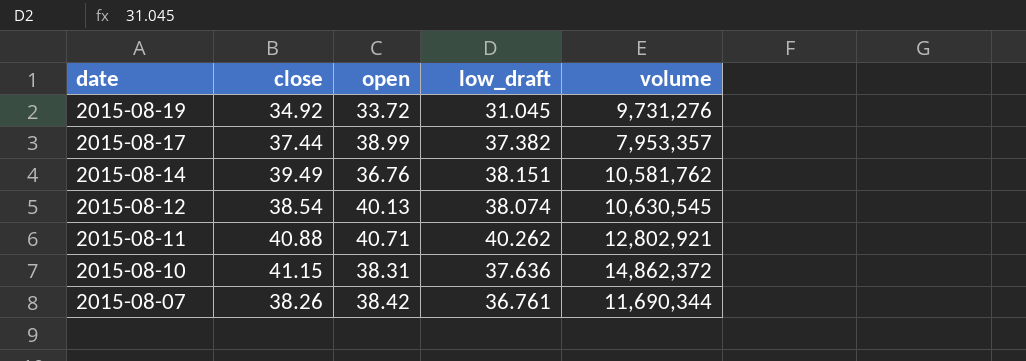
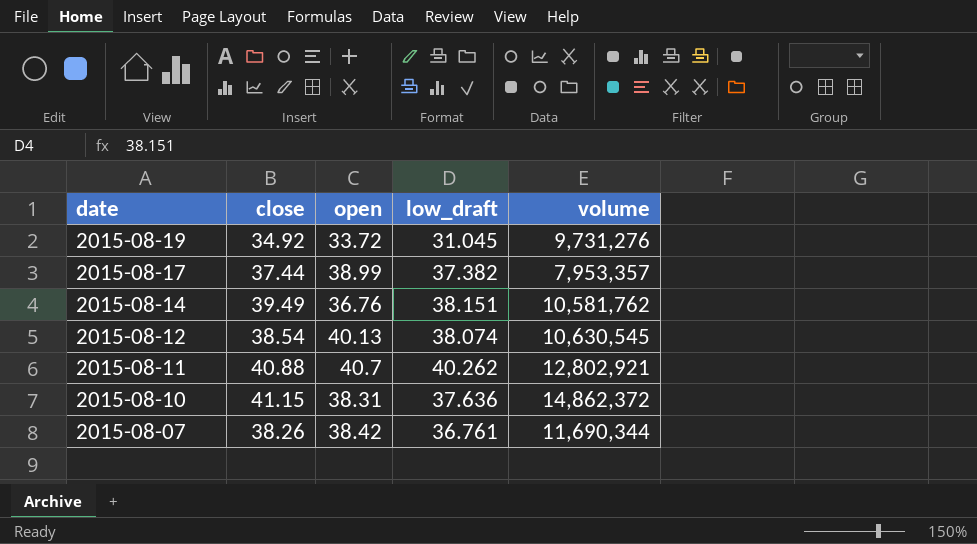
2015-08-11 | open: 40.71 -> 40.7

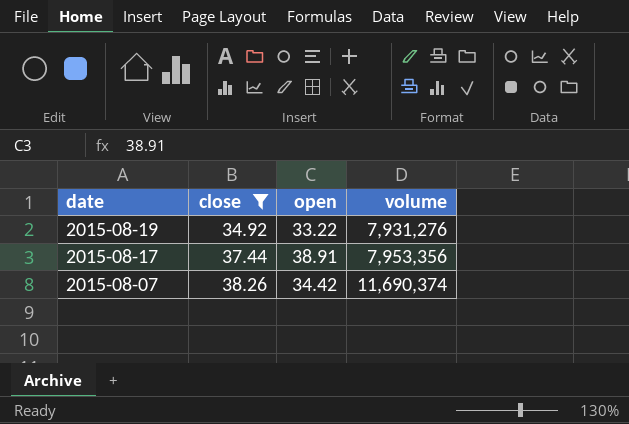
filter: none -> close <= 38.26
column low_draft | position: 4 -> none
2015-08-19 | open: 33.72 -> 33.22
2015-08-19 | volume: 9,731,276 -> 7,931,276
2015-08-17 | open: 38.99 -> 38.91
2015-08-17 | volume: 7,953,357 -> 7,953,356
2015-08-07 | open: 38.42 -> 34.42
2015-08-07 | volume: 11,690,344 -> 11,690,374

